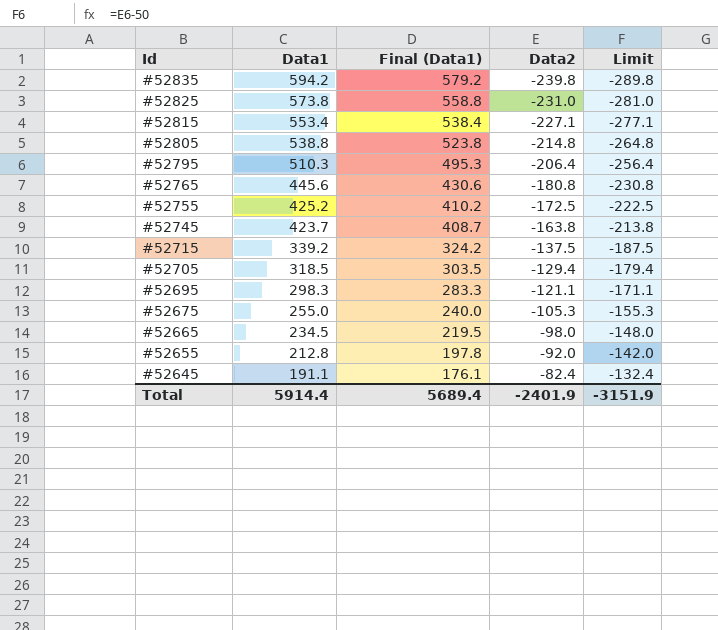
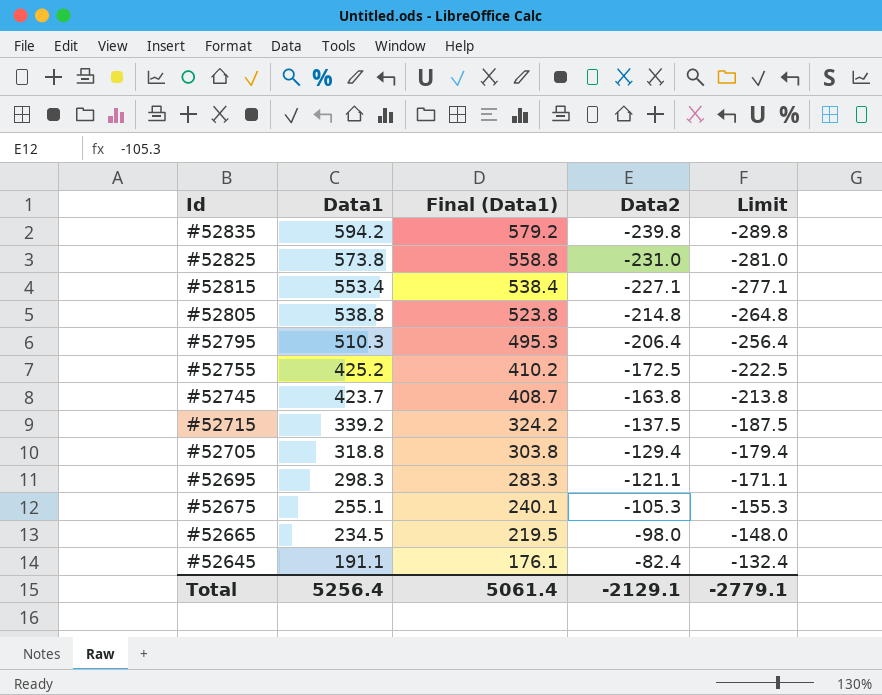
row #52765: 445.6 | 430.6 | -180.8 | -230.8 -> none
row #52655: 212.8 | 197.8 | -92.0 | -142.0 -> none
#52705 | Data1: 318.5 -> 318.8
#52705 | Final (Data1): 303.5 -> 303.8
#52675 | Data1: 255.0 -> 255.1
#52675 | Final (Data1): 240.0 -> 240.1
Total | Data1: 5914.4 -> 5256.4
Total | Final (Data1): 5689.4 -> 5061.4
Total | Data2: -2401.9 -> -2129.1
Total | Limit: -3151.9 -> -2779.1

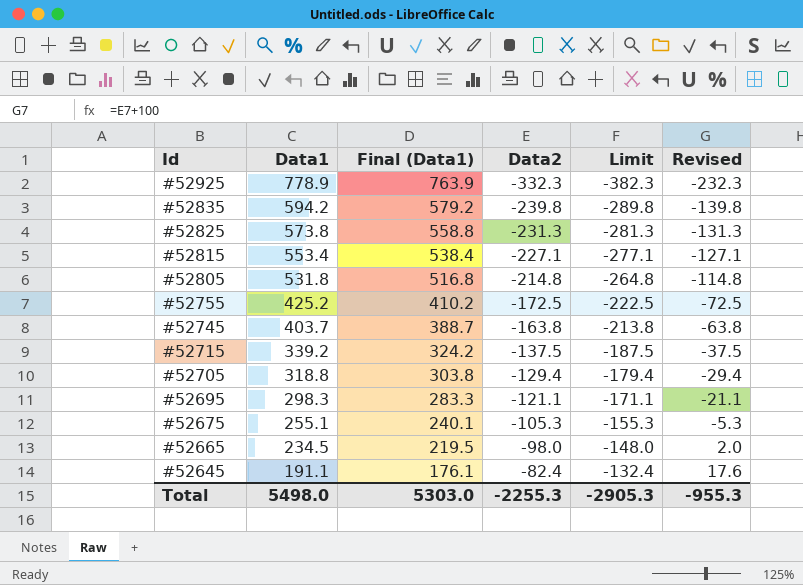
column Revised | formula: none -> [Data2] + 100
row #52795: 510.3 | 495.3 | -206.4 | -256.4 -> none
row #52925: none -> 778.9 | 763.9 | -332.3 | -382.3 | -232.3
#52825 | Data2: -231.0 -> -231.3
#52825 | Limit: -281.0 -> -281.3
#52805 | Data1: 538.8 -> 531.8
#52805 | Final (Data1): 523.8 -> 516.8
#52745 | Data1: 423.7 -> 403.7
#52745 | Final (Data1): 408.7 -> 388.7
Total | Data1: 5256.4 -> 5498.0
Total | Final (Data1): 5061.4 -> 5303.0
Total | Data2: -2129.1 -> -2255.3
Total | Limit: -2779.1 -> -2905.3

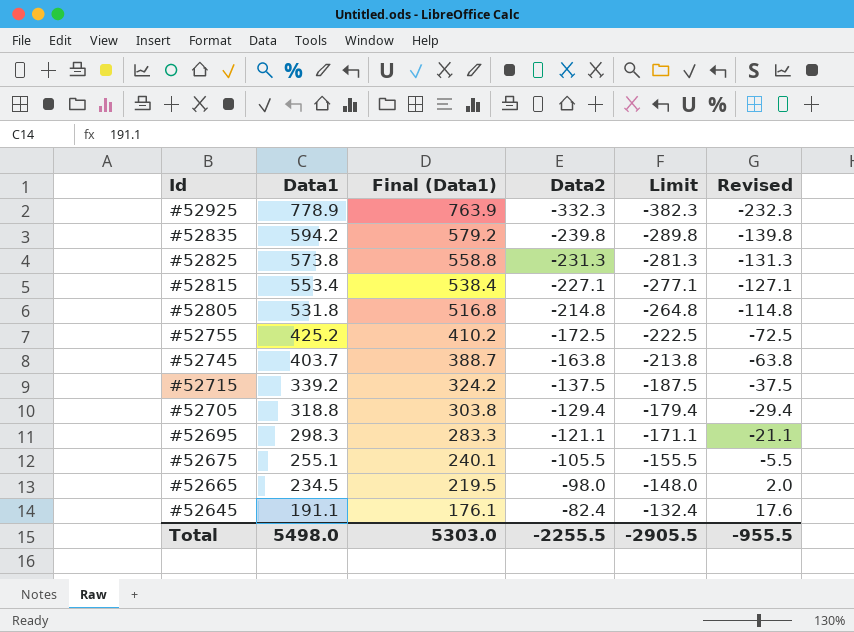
#52675 | Data2: -105.3 -> -105.5
#52675 | Limit: -155.3 -> -155.5
#52675 | Revised: -5.3 -> -5.5
Total | Data2: -2255.3 -> -2255.5
Total | Limit: -2905.3 -> -2905.5
Total | Revised: -955.3 -> -955.5

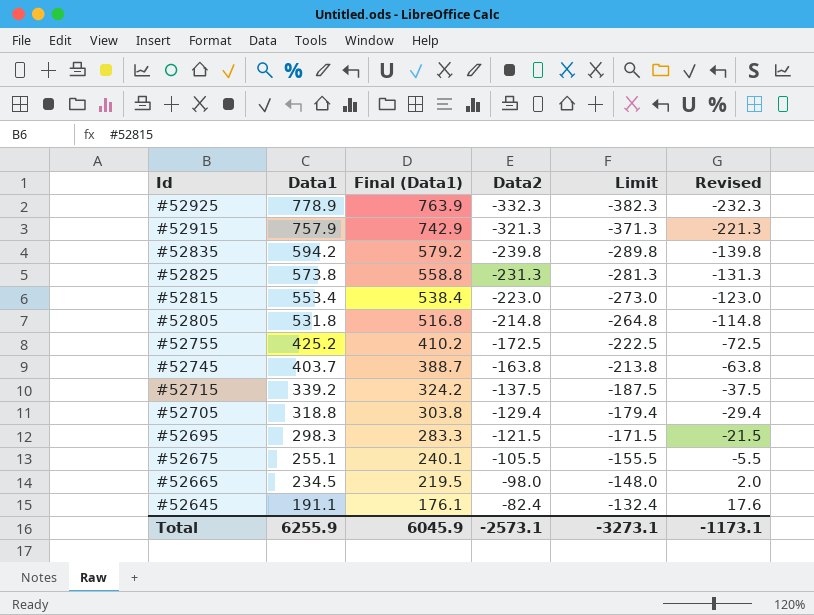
row #52915: none -> 757.9 | 742.9 | -321.3 | -371.3 | -221.3
#52815 | Data2: -227.1 -> -223.0
#52815 | Limit: -277.1 -> -273.0
#52815 | Revised: -127.1 -> -123.0
#52695 | Data2: -121.1 -> -121.5
#52695 | Limit: -171.1 -> -171.5
#52695 | Revised: -21.1 -> -21.5
Total | Data1: 5498.0 -> 6255.9
Total | Final (Data1): 5303.0 -> 6045.9
Total | Data2: -2255.5 -> -2573.1
Total | Limit: -2905.5 -> -3273.1
Total | Revised: -955.5 -> -1173.1

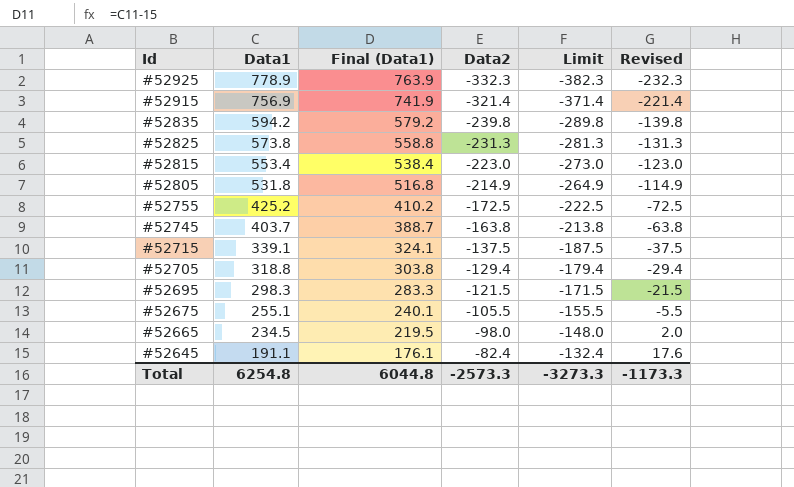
#52915 | Data1: 757.9 -> 756.9
#52915 | Final (Data1): 742.9 -> 741.9
#52915 | Data2: -321.3 -> -321.4
#52915 | Limit: -371.3 -> -371.4
#52915 | Revised: -221.3 -> -221.4
#52805 | Data2: -214.8 -> -214.9
#52805 | Limit: -264.8 -> -264.9
#52805 | Revised: -114.8 -> -114.9
#52715 | Data1: 339.2 -> 339.1
#52715 | Final (Data1): 324.2 -> 324.1
Total | Data1: 6255.9 -> 6254.8
Total | Final (Data1): 6045.9 -> 6044.8
Total | Data2: -2573.1 -> -2573.3
Total | Limit: -3273.1 -> -3273.3
Total | Revised: -1173.1 -> -1173.3

